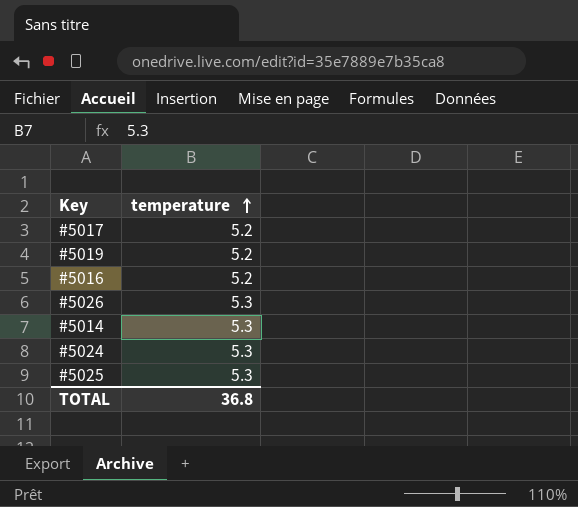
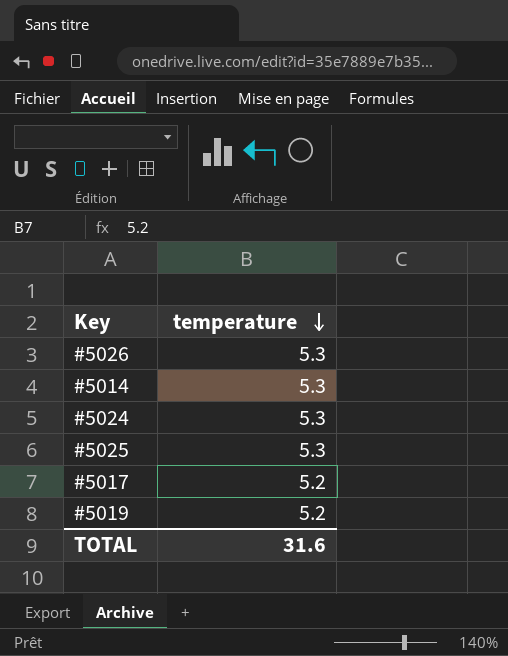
row order: temperature ascending -> temperature descending
row #5016: 5.2 -> none
TOTAL | temperature: 36.8 -> 31.6

